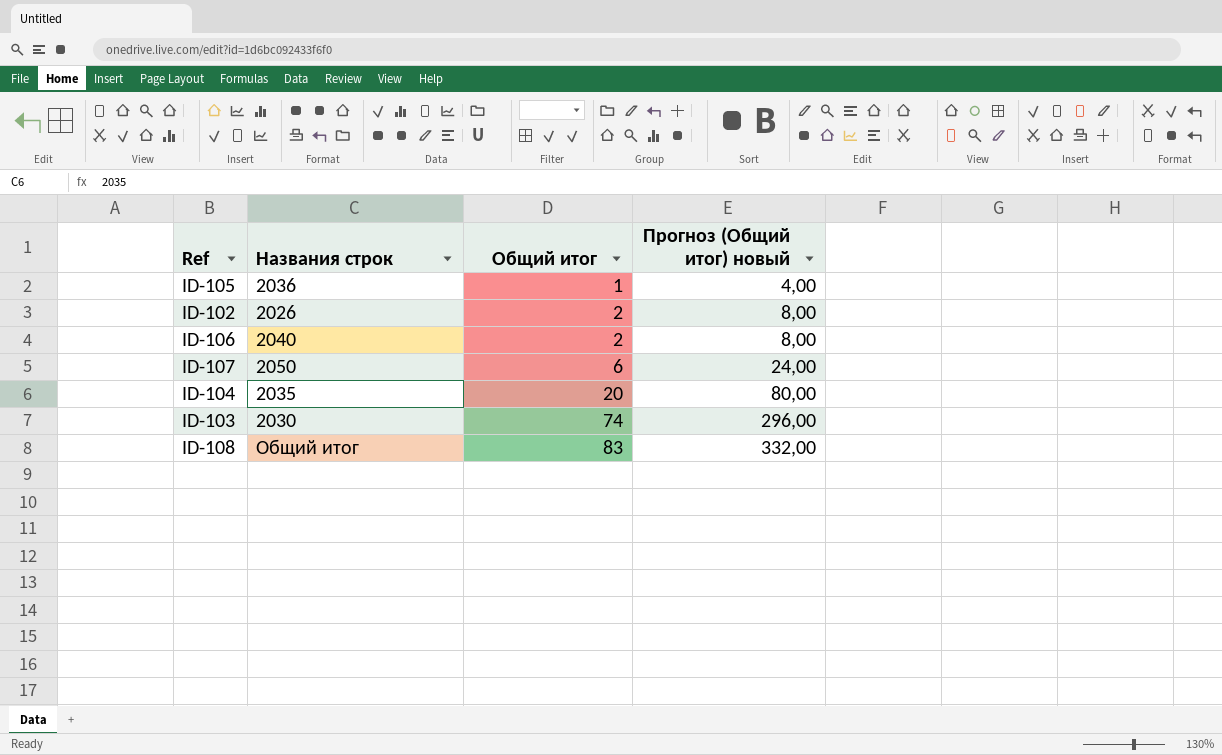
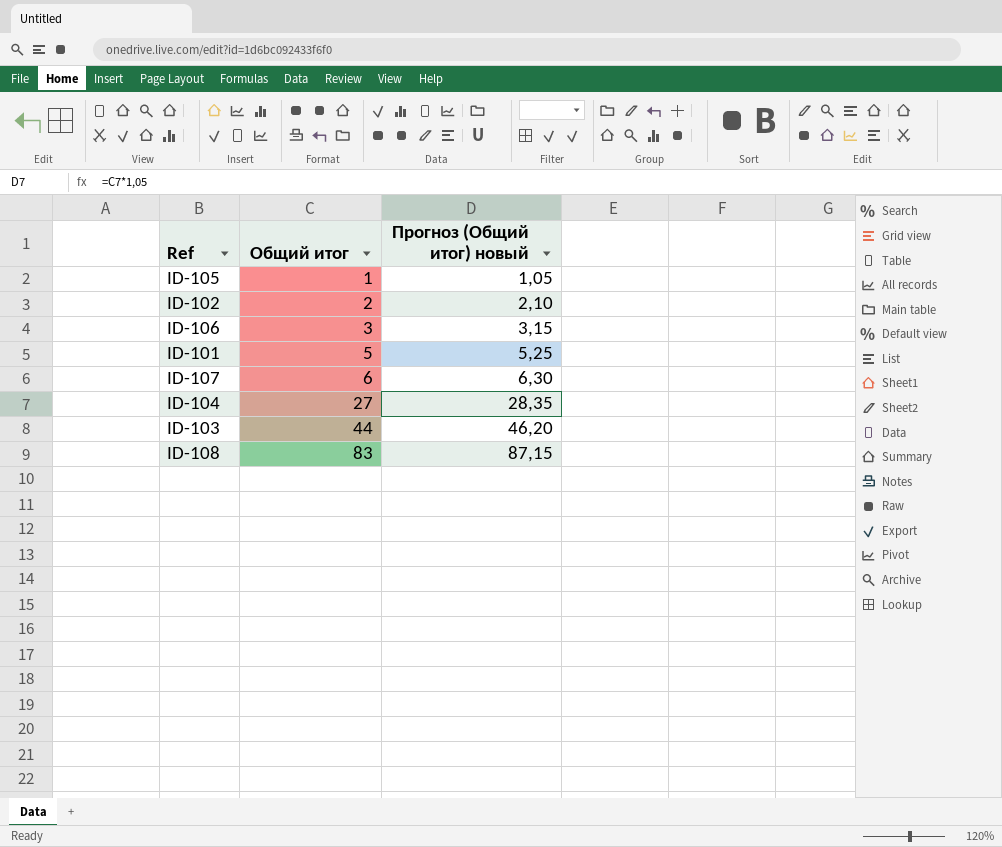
column Названия строк | position: 2 -> none
column Прогноз (Общий итог) новый | formula: [Общий итог] * 4 -> [Общий итог] * 1,05
ID-106 | Общий итог: 2 -> 3
row ID-101: none -> 5 | 5,25
ID-104 | Общий итог: 20 -> 27
ID-103 | Общий итог: 74 -> 44

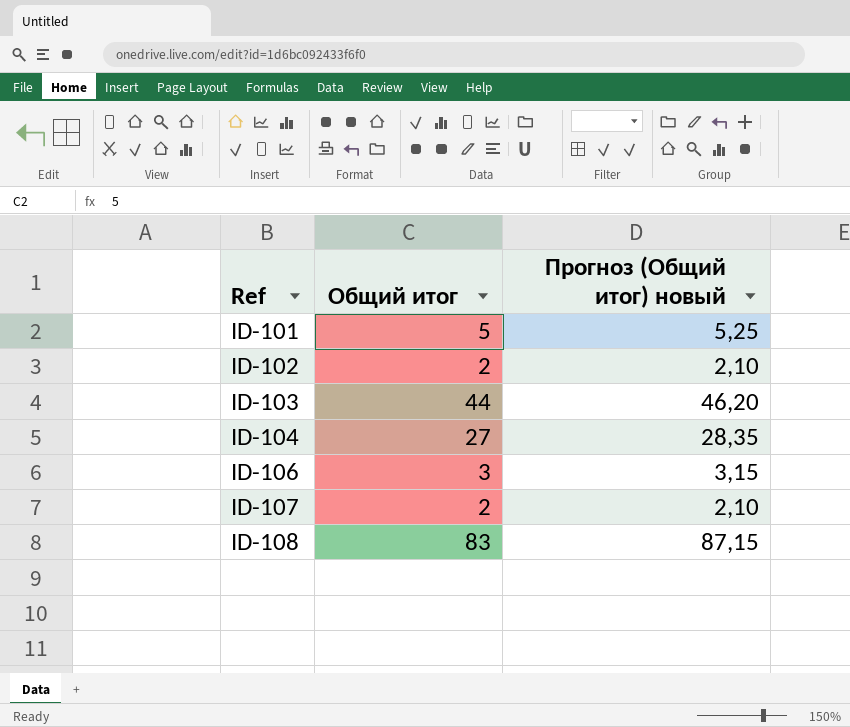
row order: Общий итог ascending -> Ref ascending
row ID-105: 1 | 1,05 -> none
ID-107 | Общий итог: 6 -> 2
ID-107 | Прогноз (Общий итог) новый: 6,30 -> 2,10

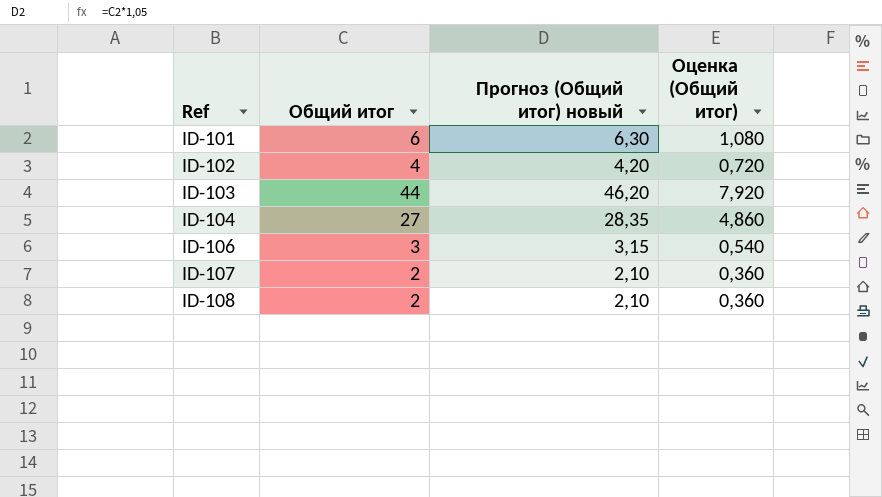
column Оценка (Общий итог) | formula: none -> [Общий итог] * 0,18
ID-101 | Общий итог: 5 -> 6
ID-101 | Прогноз (Общий итог) новый: 5,25 -> 6,30
ID-102 | Общий итог: 2 -> 4
ID-102 | Прогноз (Общий итог) новый: 2,10 -> 4,20
ID-108 | Общий итог: 83 -> 2
ID-108 | Прогноз (Общий итог) новый: 87,15 -> 2,10

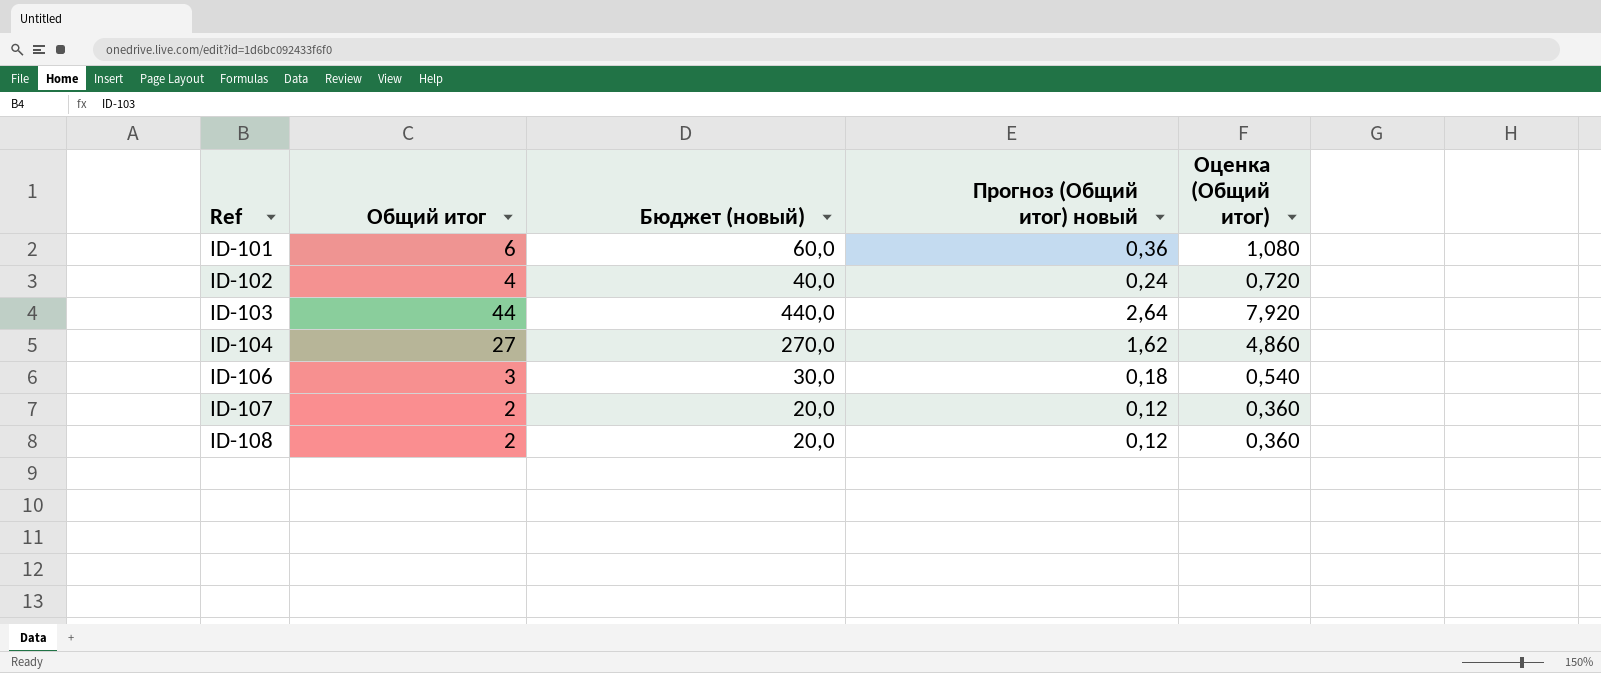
column Бюджет (новый) | formula: none -> [Общий итог] * 10
column Прогноз (Общий итог) новый | formula: [Общий итог] * 1,05 -> [Общий итог] * 0,06

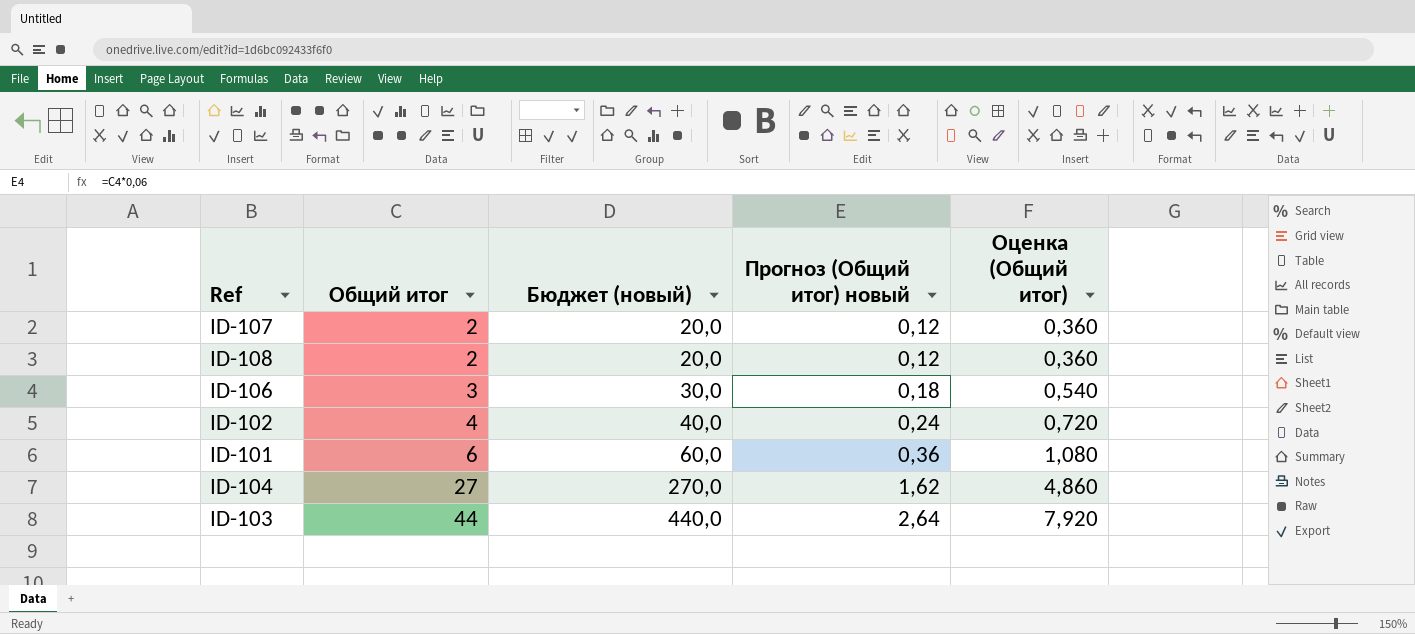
row order: Ref ascending -> Общий итог ascending

